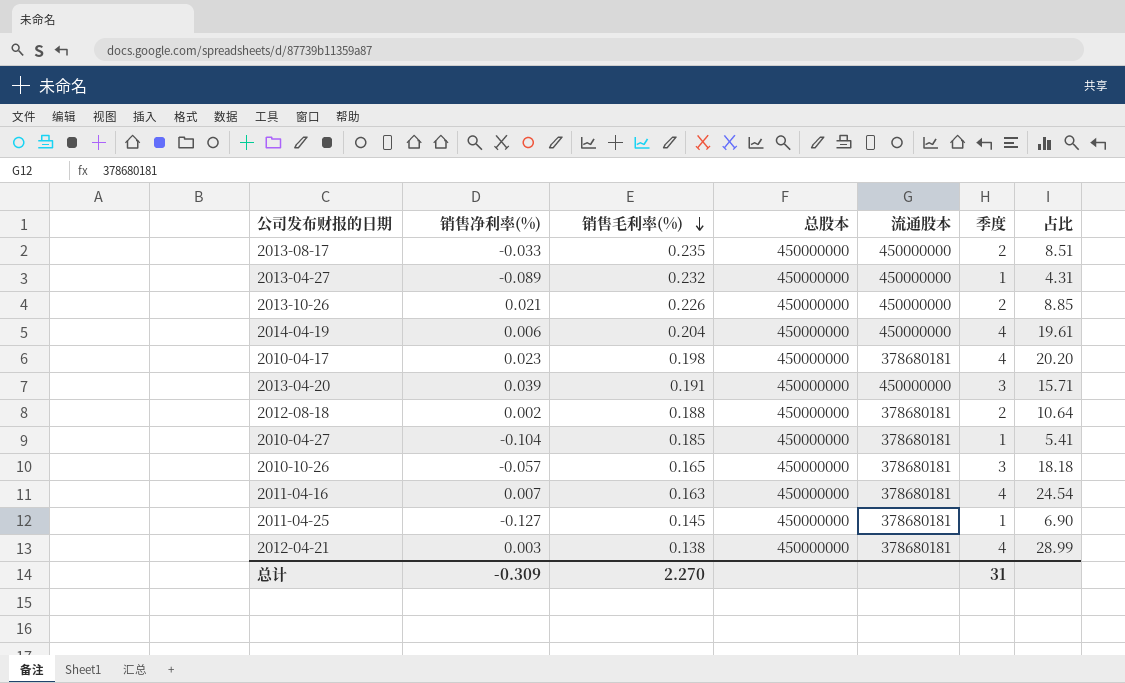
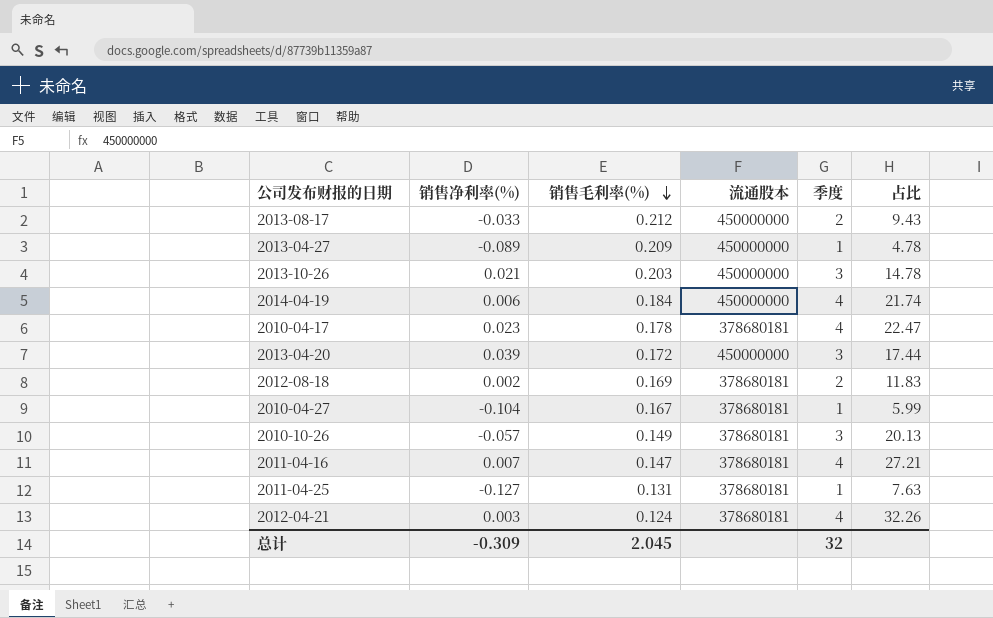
column 总股本 | position: 4 -> none
2013-08-17 | 销售毛利率(%): 0.235 -> 0.212
2013-08-17 | 占比: 8.51 -> 9.43
2013-04-27 | 销售毛利率(%): 0.232 -> 0.209
2013-04-27 | 占比: 4.31 -> 4.78
2013-10-26 | 销售毛利率(%): 0.226 -> 0.203
2013-10-26 | 季度: 2 -> 3
2013-10-26 | 占比: 8.85 -> 14.78
2014-04-19 | 销售毛利率(%): 0.204 -> 0.184
2014-04-19 | 占比: 19.61 -> 21.74
2010-04-17 | 销售毛利率(%): 0.198 -> 0.178
2010-04-17 | 占比: 20.20 -> 22.47
2013-04-20 | 销售毛利率(%): 0.191 -> 0.172
2013-04-20 | 占比: 15.71 -> 17.44
2012-08-18 | 销售毛利率(%): 0.188 -> 0.169
2012-08-18 | 占比: 10.64 -> 11.83
2010-04-27 | 销售毛利率(%): 0.185 -> 0.167
2010-04-27 | 占比: 5.41 -> 5.99
2010-10-26 | 销售毛利率(%): 0.165 -> 0.149
2010-10-26 | 占比: 18.18 -> 20.13
2011-04-16 | 销售毛利率(%): 0.163 -> 0.147
2011-04-16 | 占比: 24.54 -> 27.21
2011-04-25 | 销售毛利率(%): 0.145 -> 0.131
2011-04-25 | 占比: 6.90 -> 7.63
2012-04-21 | 销售毛利率(%): 0.138 -> 0.124
2012-04-21 | 占比: 28.99 -> 32.26
总计 | 销售毛利率(%): 2.270 -> 2.045
总计 | 季度: 31 -> 32

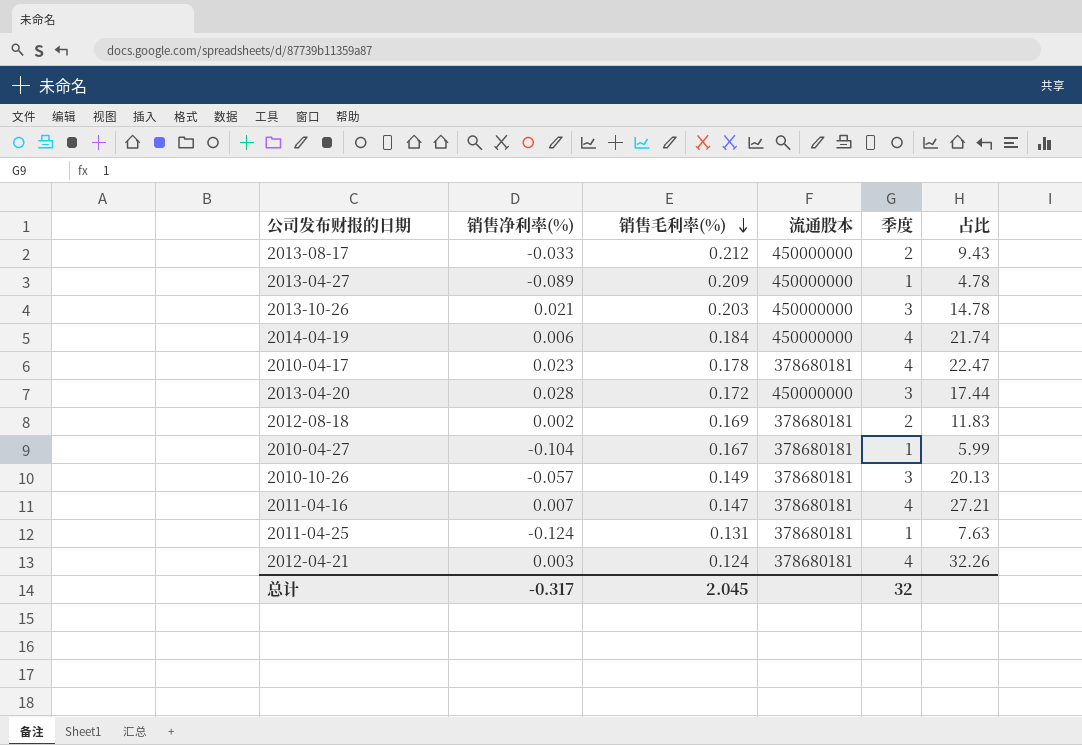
2013-04-20 | 销售净利率(%): 0.039 -> 0.028
2011-04-25 | 销售净利率(%): -0.127 -> -0.124
总计 | 销售净利率(%): -0.309 -> -0.317

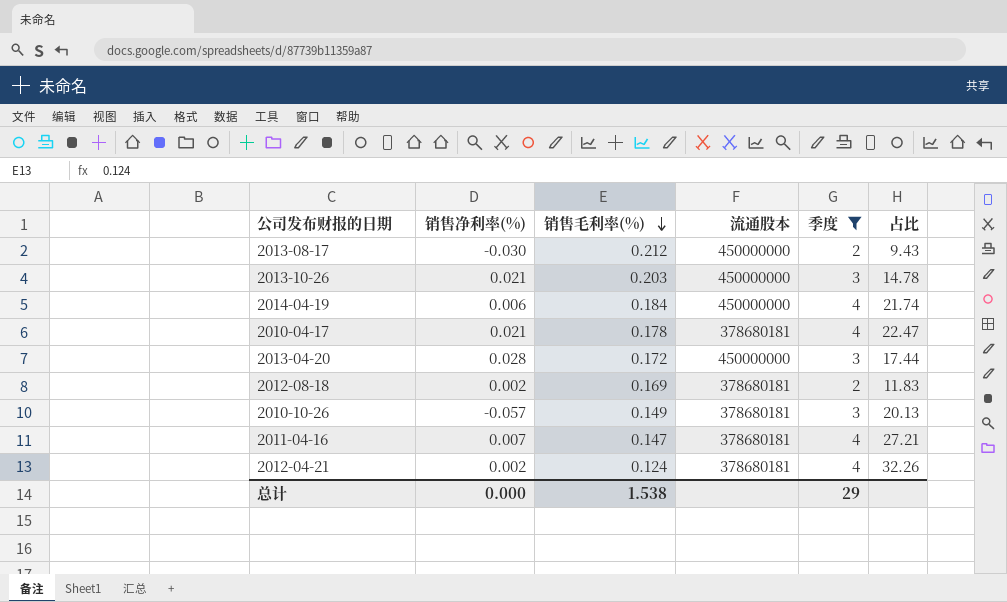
filter: none -> 季度 != 1
2013-08-17 | 销售净利率(%): -0.033 -> -0.030
2010-04-17 | 销售净利率(%): 0.023 -> 0.021
2012-04-21 | 销售净利率(%): 0.003 -> 0.002
总计 | 销售净利率(%): -0.317 -> 0.000
总计 | 销售毛利率(%): 2.045 -> 1.538
总计 | 季度: 32 -> 29

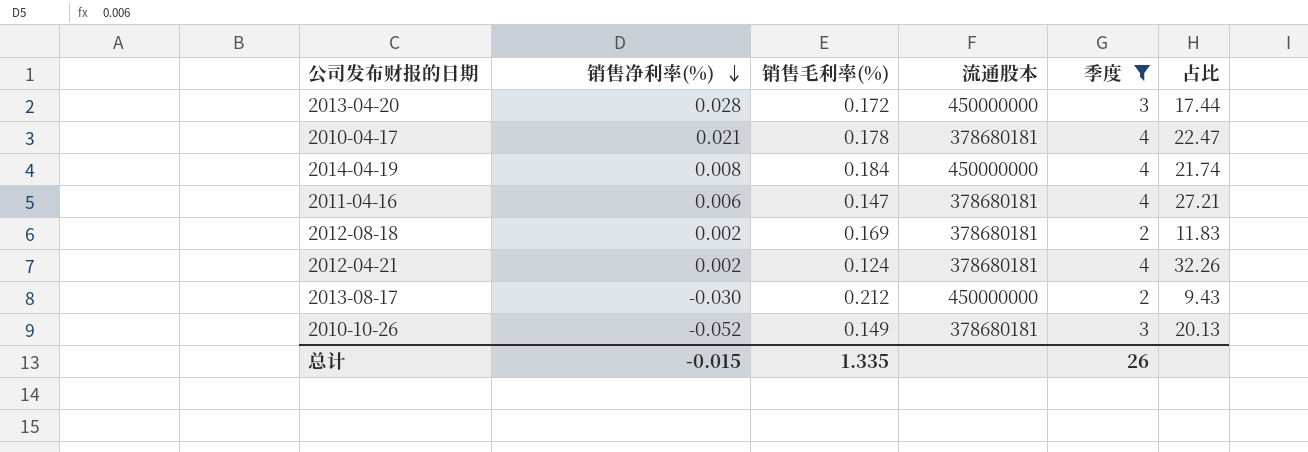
row order: 销售毛利率(%) descending -> 销售净利率(%) descending
row 2013-10-26: 0.021 | 0.203 | 450000000 | 3 | 14.78 -> none
2014-04-19 | 销售净利率(%): 0.006 -> 0.008
2011-04-16 | 销售净利率(%): 0.007 -> 0.006
2010-10-26 | 销售净利率(%): -0.057 -> -0.052
总计 | 销售净利率(%): 0.000 -> -0.015
总计 | 销售毛利率(%): 1.538 -> 1.335
总计 | 季度: 29 -> 26

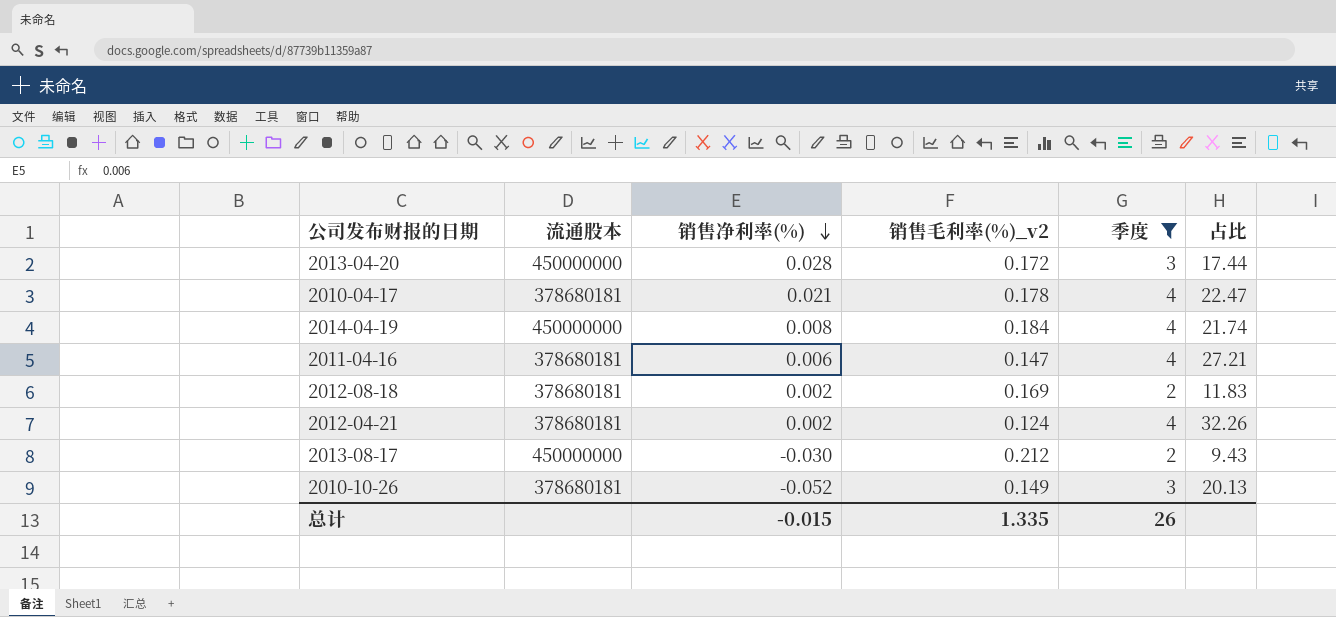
column 流通股本 | position: 4 -> 2
column name: 销售毛利率(%) -> 销售毛利率(%)_v2

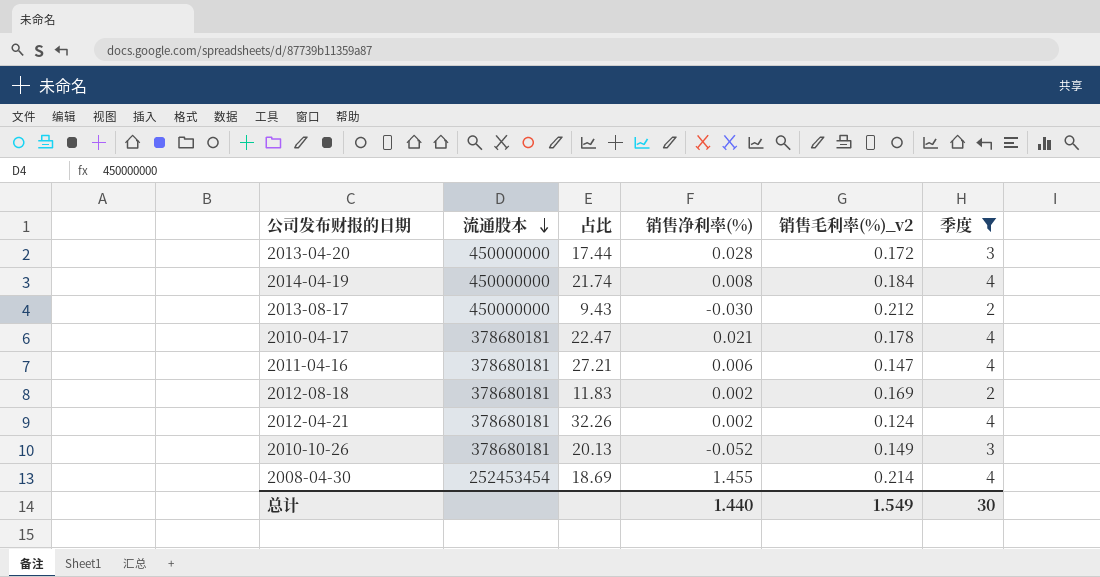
row order: 销售净利率(%) descending -> 流通股本 descending
column 占比 | position: 6 -> 3
row 2008-04-30: none -> 252453454 | 18.69 | 1.455 | 0.214 | 4
总计 | 销售净利率(%): -0.015 -> 1.440
总计 | 销售毛利率(%)_v2: 1.335 -> 1.549
总计 | 季度: 26 -> 30

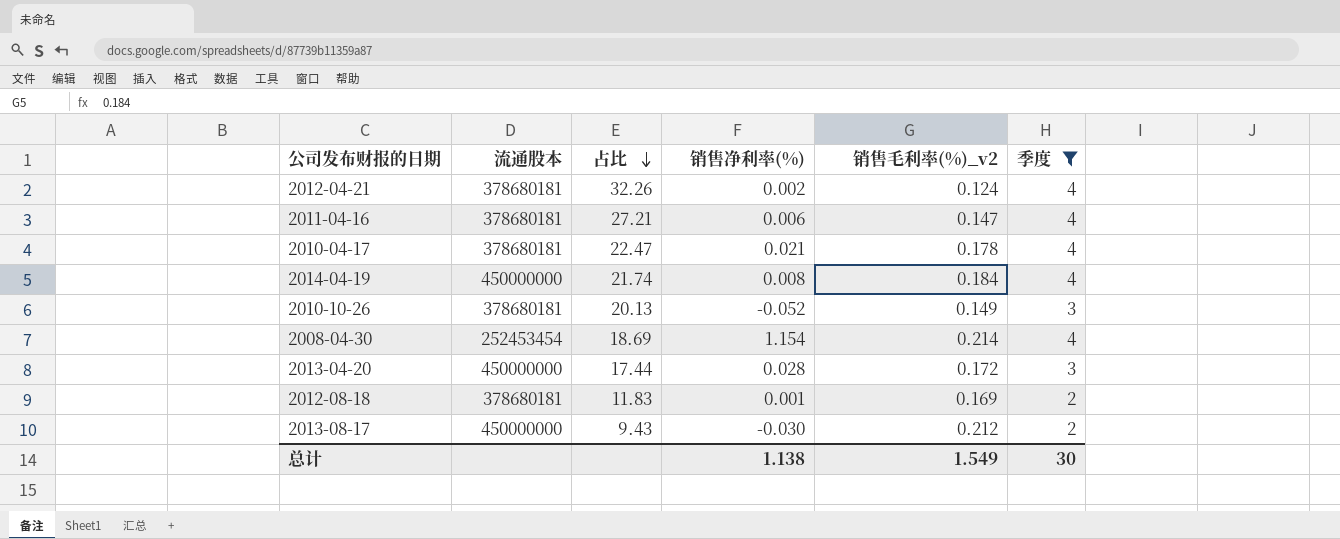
row order: 流通股本 descending -> 占比 descending
2008-04-30 | 销售净利率(%): 1.455 -> 1.154
2012-08-18 | 销售净利率(%): 0.002 -> 0.001
总计 | 销售净利率(%): 1.440 -> 1.138

